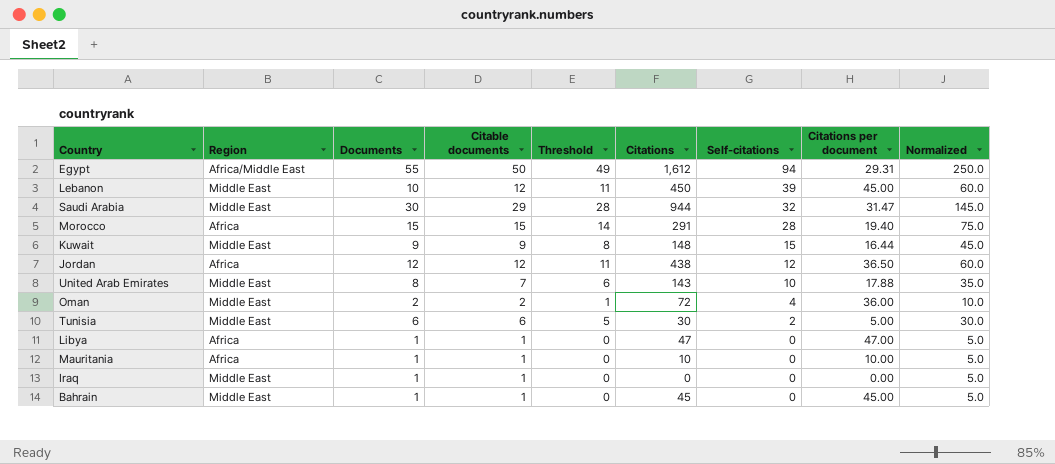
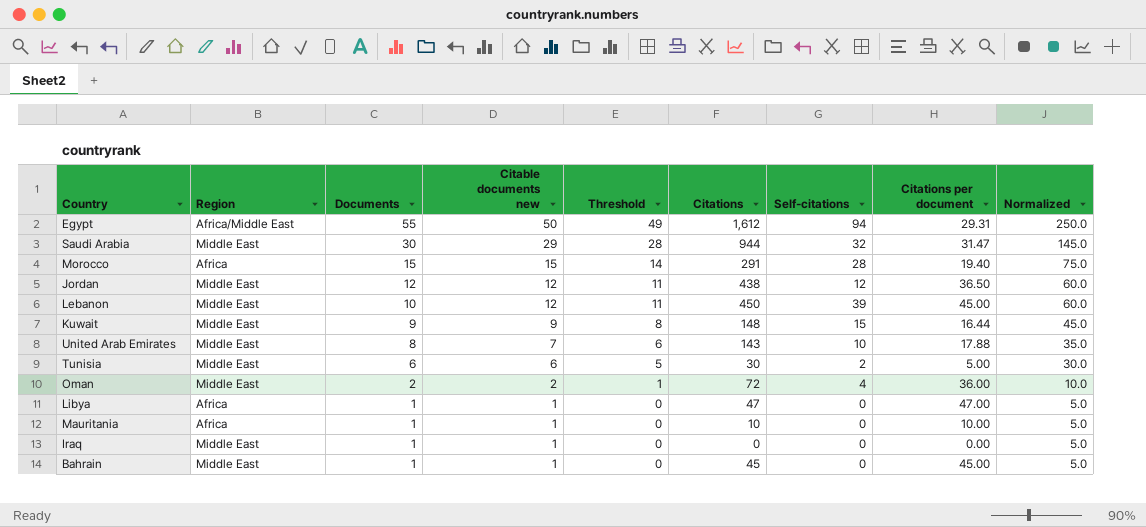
row order: Self-citations descending -> Documents descending
column name: Citable documents -> Citable documents new
Jordan | Region: Africa -> Middle East

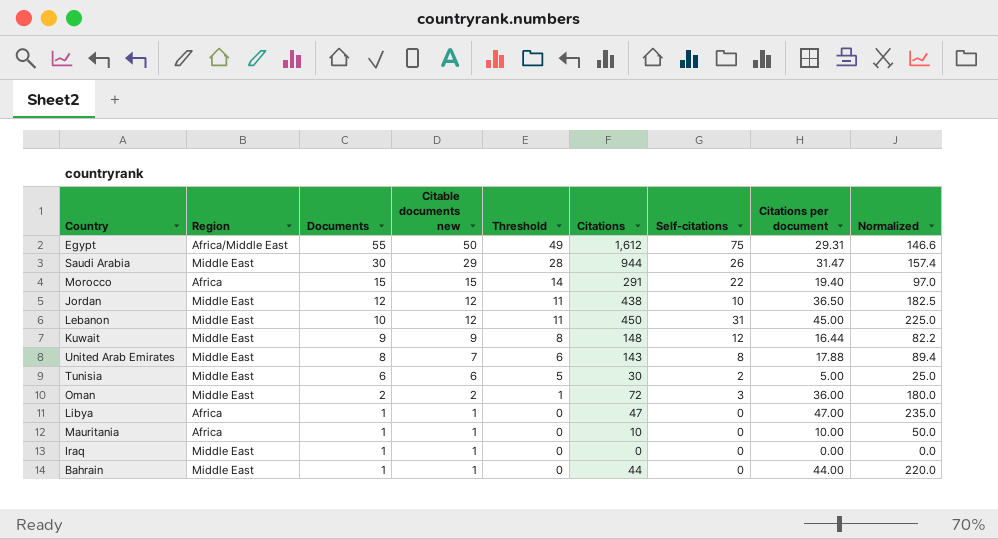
column Normalized | formula: [Citable documents new] * 5 -> [Citations per document] * 5
Egypt | Self-citations: 94 -> 75
Saudi Arabia | Self-citations: 32 -> 26
Morocco | Self-citations: 28 -> 22
Jordan | Self-citations: 12 -> 10
Lebanon | Self-citations: 39 -> 31
Kuwait | Self-citations: 15 -> 12
United Arab Emirates | Self-citations: 10 -> 8
Oman | Self-citations: 4 -> 3
Bahrain | Citations: 45 -> 44
Bahrain | Citations per document: 45.00 -> 44.00

